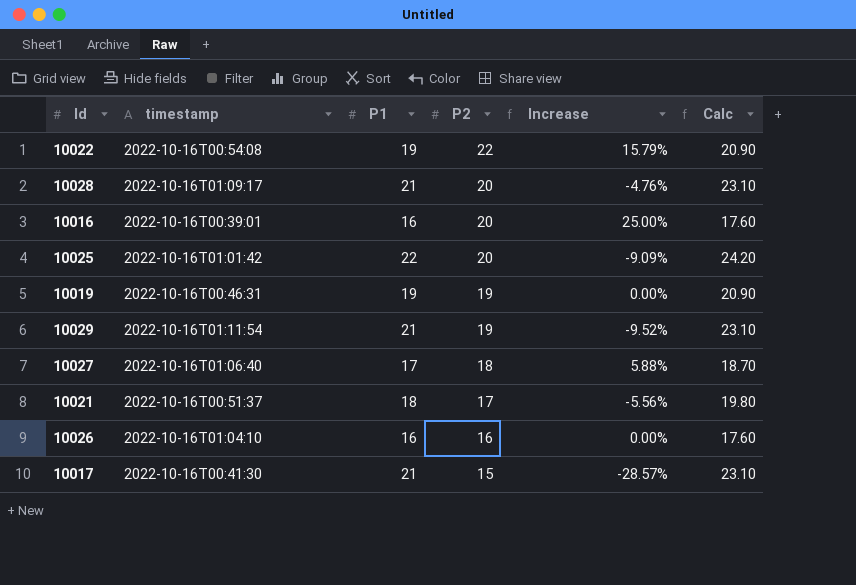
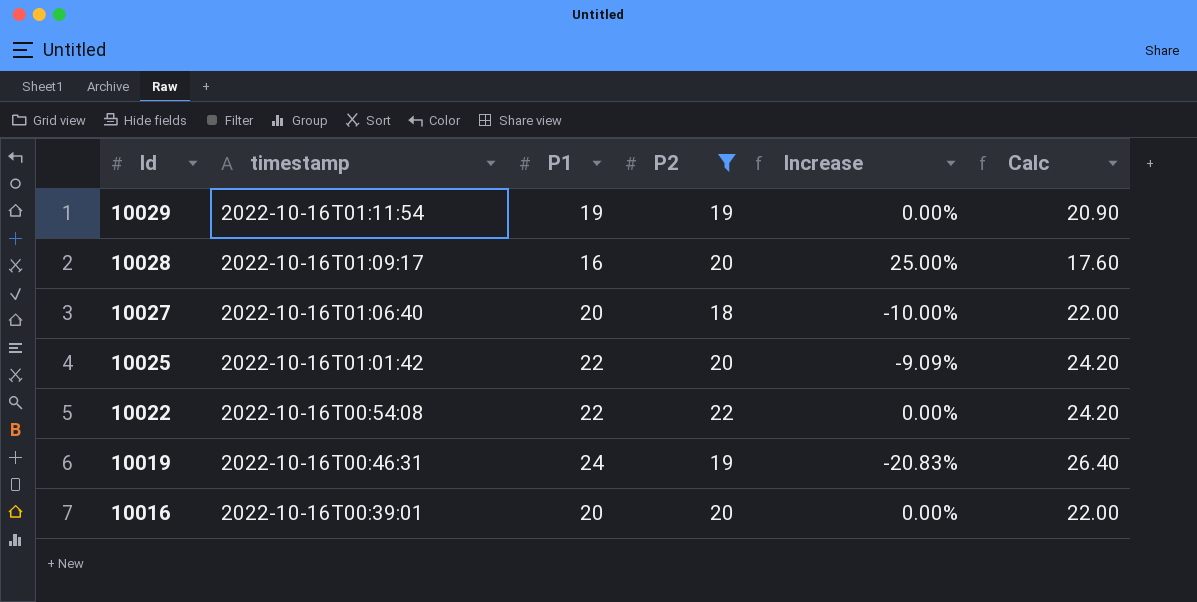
filter: none -> P2 >= 18
row order: P2 descending -> Id descending
10029 | P1: 21 -> 19
10029 | Increase: -9.52% -> 0.00%
10029 | Calc: 23.10 -> 20.90
10028 | P1: 21 -> 16
10028 | Increase: -4.76% -> 25.00%
10028 | Calc: 23.10 -> 17.60
10027 | P1: 17 -> 20
10027 | Increase: 5.88% -> -10.00%
10027 | Calc: 18.70 -> 22.00
10022 | P1: 19 -> 22
10022 | Increase: 15.79% -> 0.00%
10022 | Calc: 20.90 -> 24.20
10019 | P1: 19 -> 24
10019 | Increase: 0.00% -> -20.83%
10019 | Calc: 20.90 -> 26.40
10016 | P1: 16 -> 20
10016 | Increase: 25.00% -> 0.00%
10016 | Calc: 17.60 -> 22.00

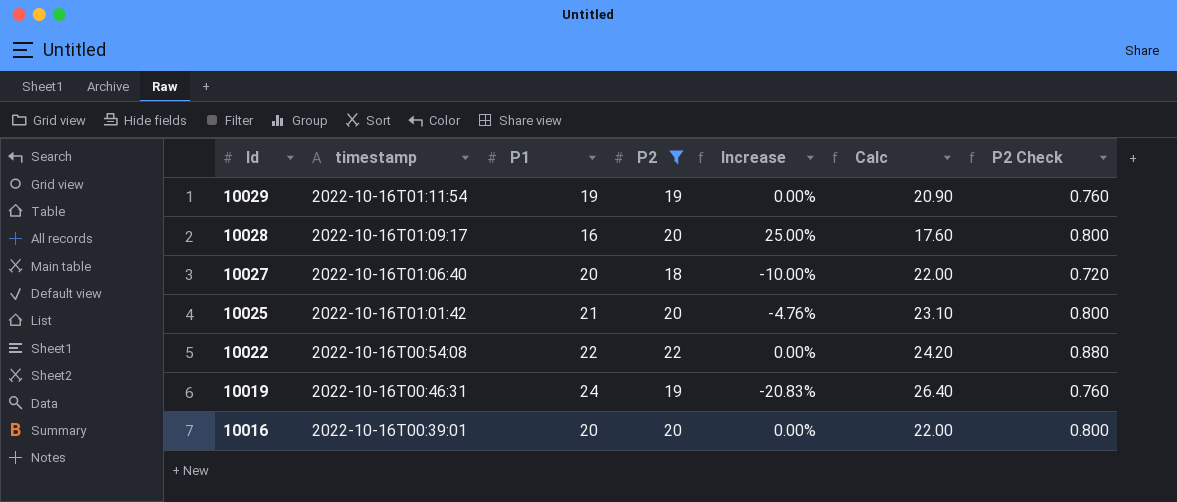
column P2 Check | formula: none -> [P2] * 0.04
10025 | P1: 22 -> 21
10025 | Increase: -9.09% -> -4.76%
10025 | Calc: 24.20 -> 23.10

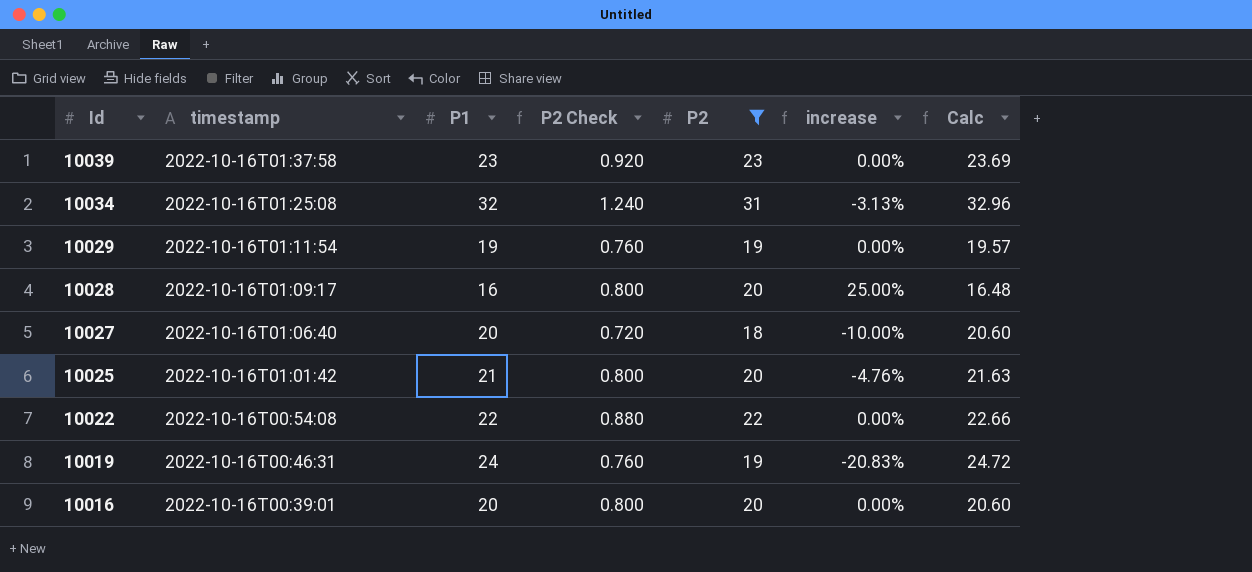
column P2 Check | position: 7 -> 4
column name: Increase -> increase
column Calc | formula: [P1] * 1.1 -> [P1] * 1.03
row 10039: none -> 2022-10-16T01:37:58 | 23 | 0.920 | 23 | 0.00% | 23.69
row 10034: none -> 2022-10-16T01:25:08 | 32 | 1.240 | 31 | -3.13% | 32.96

